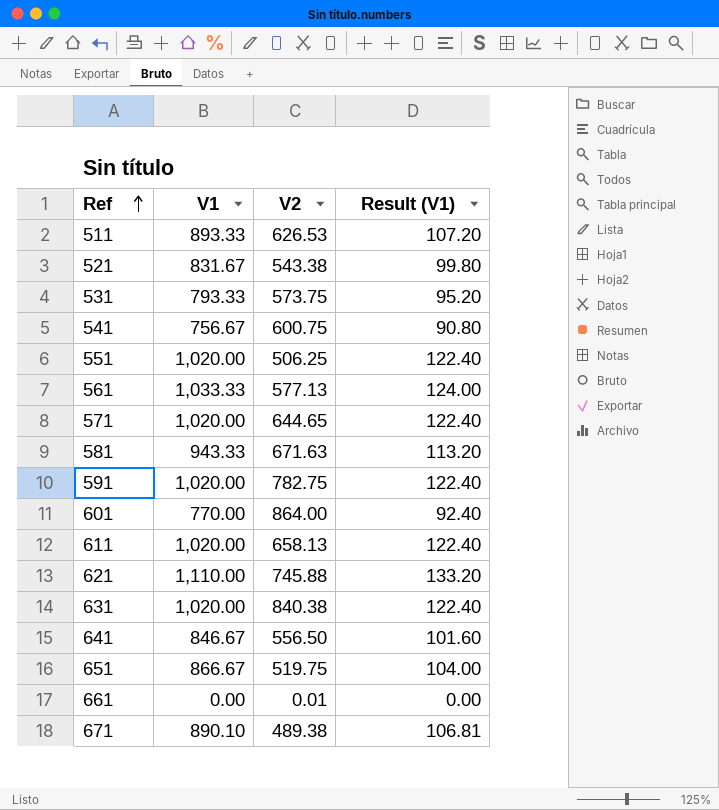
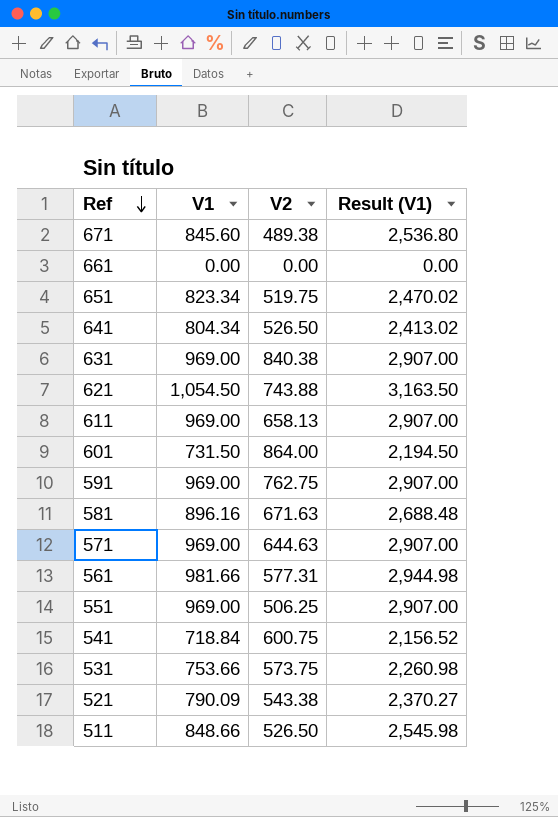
row order: Ref ascending -> Ref descending
column Result (V1) | formula: [V1] * 0.12 -> [V1] * 3
671 | V1: 890.10 -> 845.60
661 | V2: 0.01 -> 0.00
651 | V1: 866.67 -> 823.34
641 | V1: 846.67 -> 804.34
641 | V2: 556.50 -> 526.50
631 | V1: 1,020.00 -> 969.00
621 | V1: 1,110.00 -> 1,054.50
621 | V2: 745.88 -> 743.88
611 | V1: 1,020.00 -> 969.00
601 | V1: 770.00 -> 731.50
591 | V1: 1,020.00 -> 969.00
591 | V2: 782.75 -> 762.75
581 | V1: 943.33 -> 896.16
571 | V1: 1,020.00 -> 969.00
571 | V2: 644.65 -> 644.63
561 | V1: 1,033.33 -> 981.66
561 | V2: 577.13 -> 577.31
551 | V1: 1,020.00 -> 969.00
541 | V1: 756.67 -> 718.84
531 | V1: 793.33 -> 753.66
521 | V1: 831.67 -> 790.09
511 | V1: 893.33 -> 848.66
511 | V2: 626.53 -> 526.50

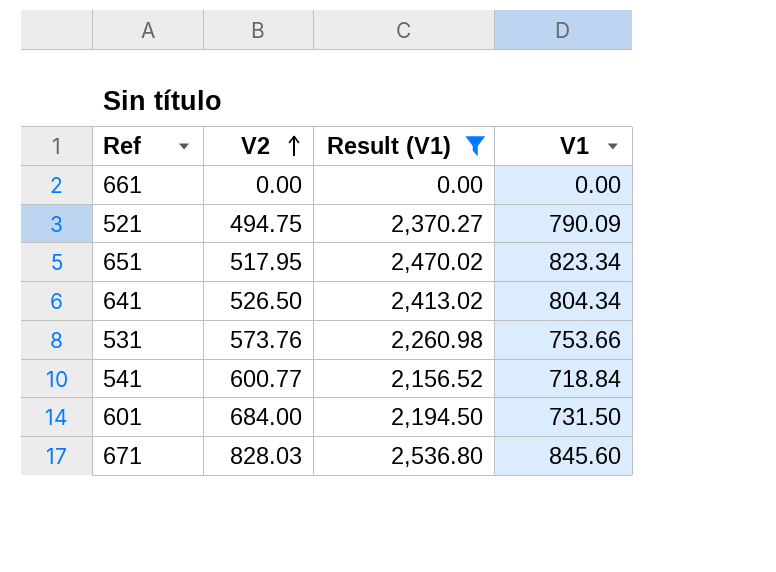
filter: none -> Result (V1) <= 2,536.80
row order: Ref descending -> V2 ascending
column V1 | position: 2 -> 4
521 | V2: 543.38 -> 494.75
651 | V2: 519.75 -> 517.95
531 | V2: 573.75 -> 573.76
541 | V2: 600.75 -> 600.77
601 | V2: 864.00 -> 684.00
671 | V2: 489.38 -> 828.03

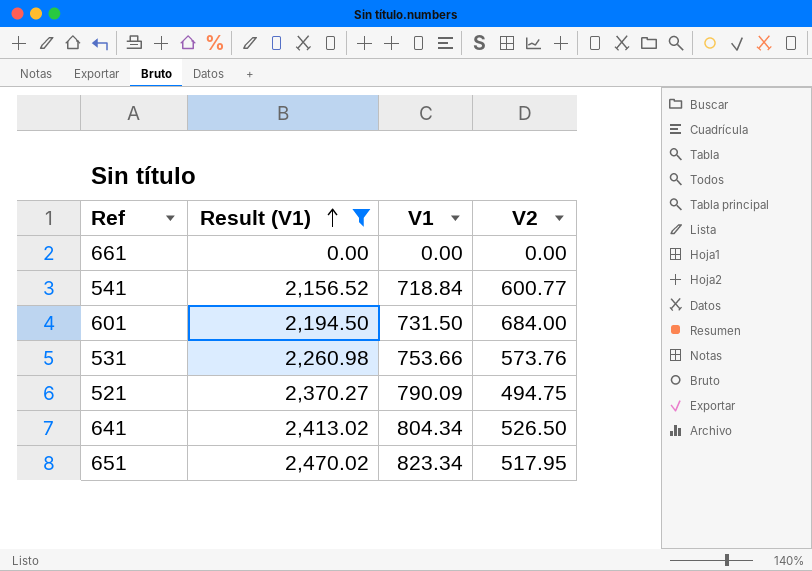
row order: V2 ascending -> Result (V1) ascending
column V2 | position: 2 -> 4
row 671: 828.03 | 2,536.80 | 845.60 -> none

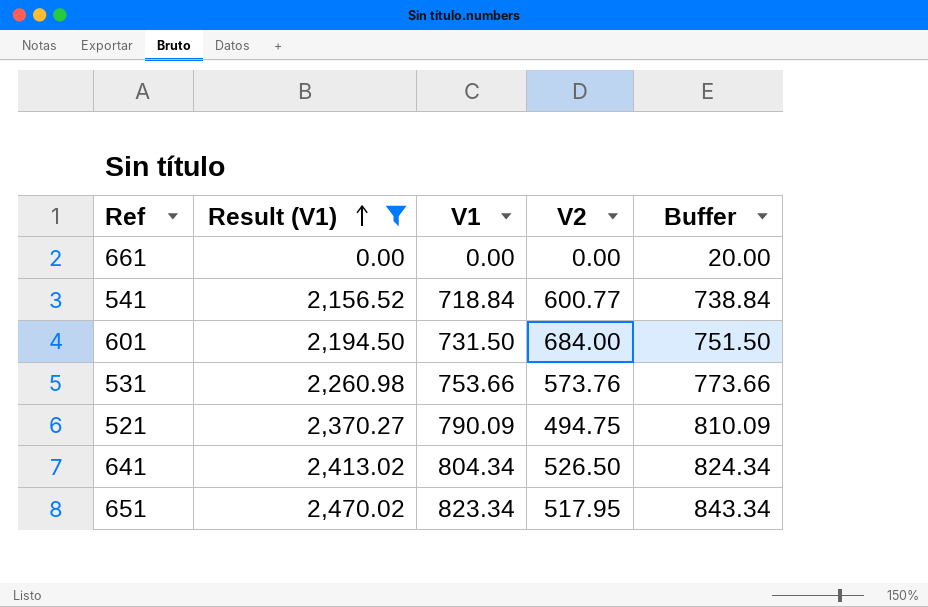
column Buffer | formula: none -> [V1] + 20

